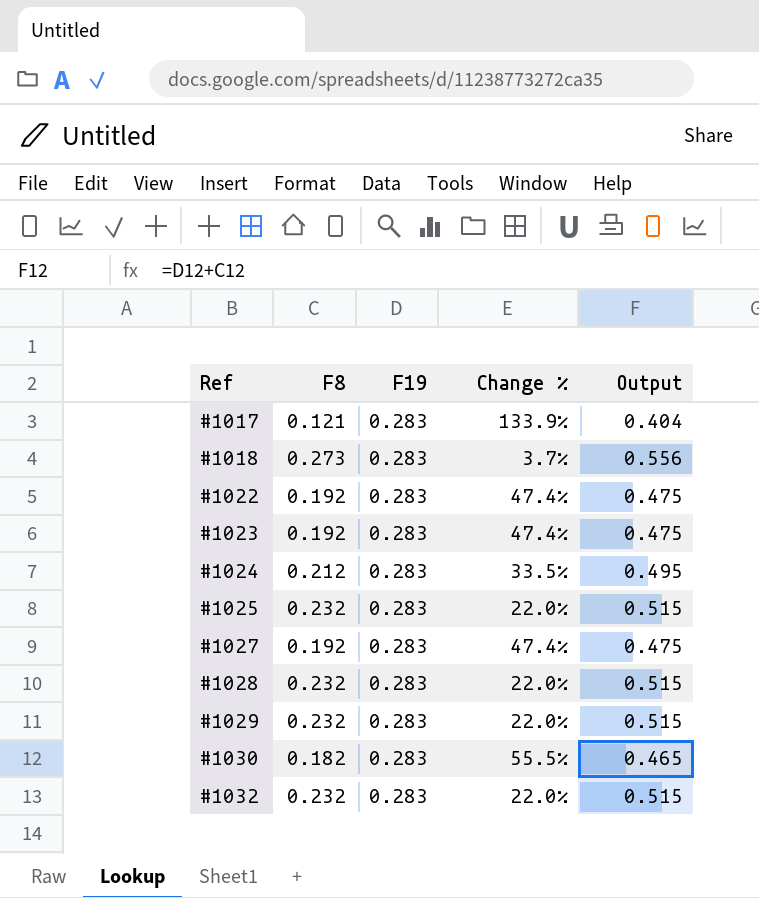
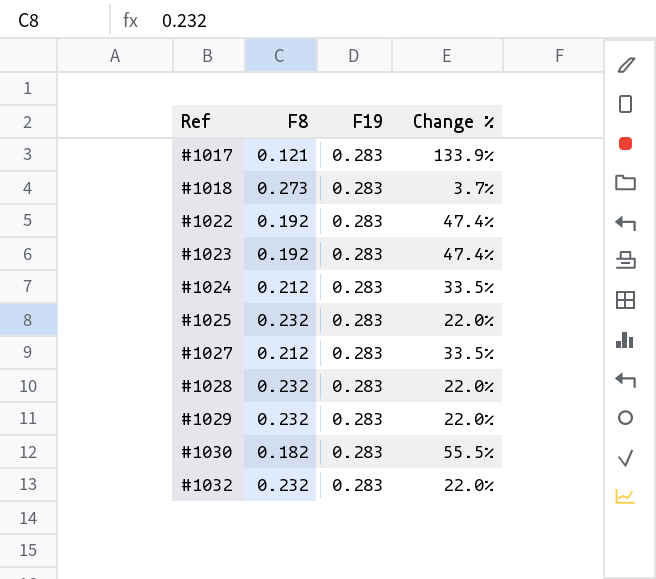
column Output | formula: [F8] + [F19] -> none
#1027 | F8: 0.192 -> 0.212
#1027 | Change %: 47.4% -> 33.5%

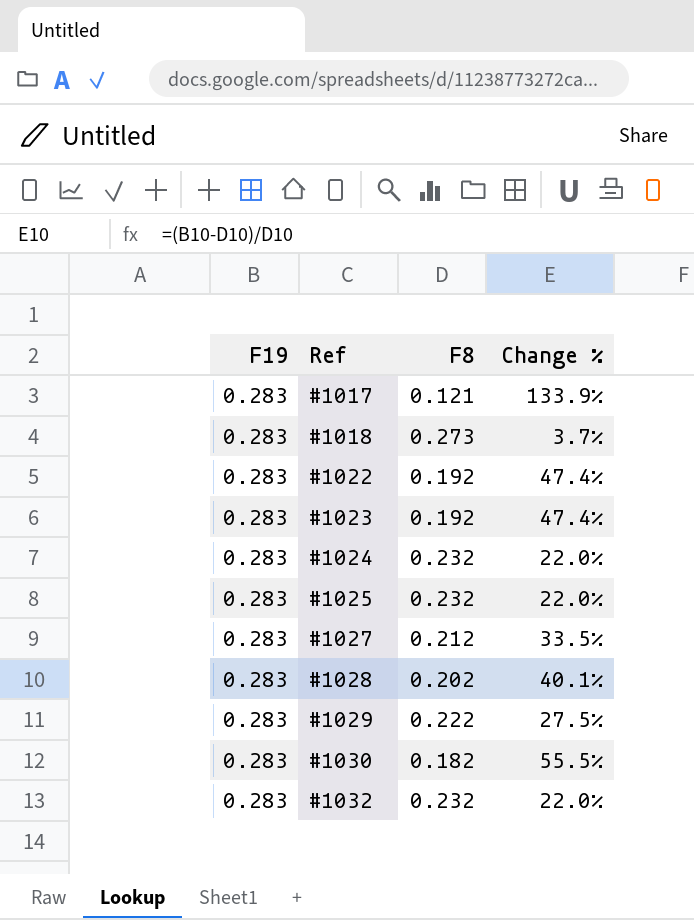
column F19 | position: 3 -> 1
#1024 | F8: 0.212 -> 0.232
#1024 | Change %: 33.5% -> 22.0%
#1028 | F8: 0.232 -> 0.202
#1028 | Change %: 22.0% -> 40.1%
#1029 | F8: 0.232 -> 0.222
#1029 | Change %: 22.0% -> 27.5%

